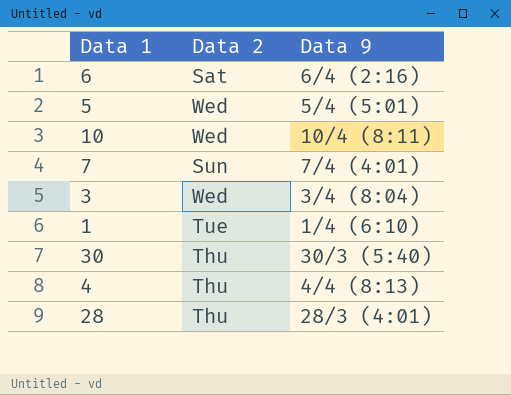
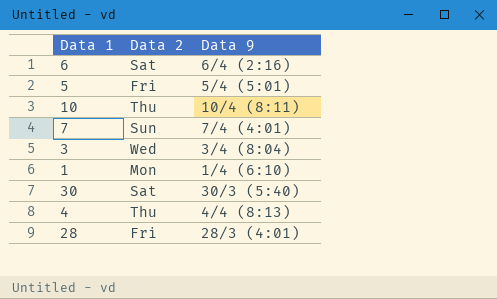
5 | Data 2: Wed -> Fri
10 | Data 2: Wed -> Thu
1 | Data 2: Tue -> Mon
30 | Data 2: Thu -> Sat
28 | Data 2: Thu -> Fri

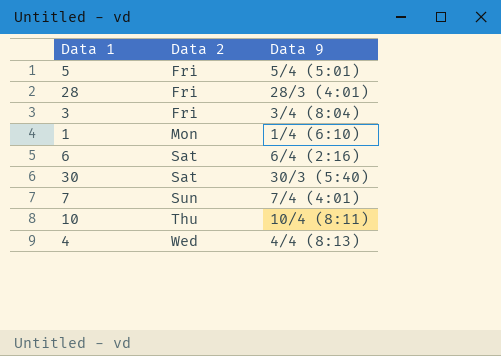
row order: none -> Data 2 ascending
3 | Data 2: Wed -> Fri
4 | Data 2: Thu -> Wed

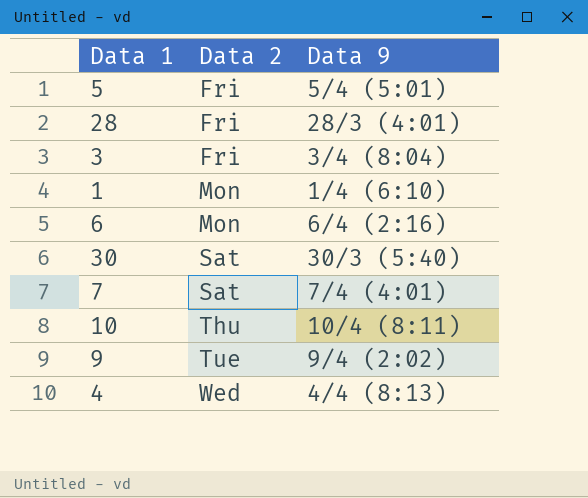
6 | Data 2: Sat -> Mon
7 | Data 2: Sun -> Sat
row 9: none -> Tue | 9/4 (2:02)

